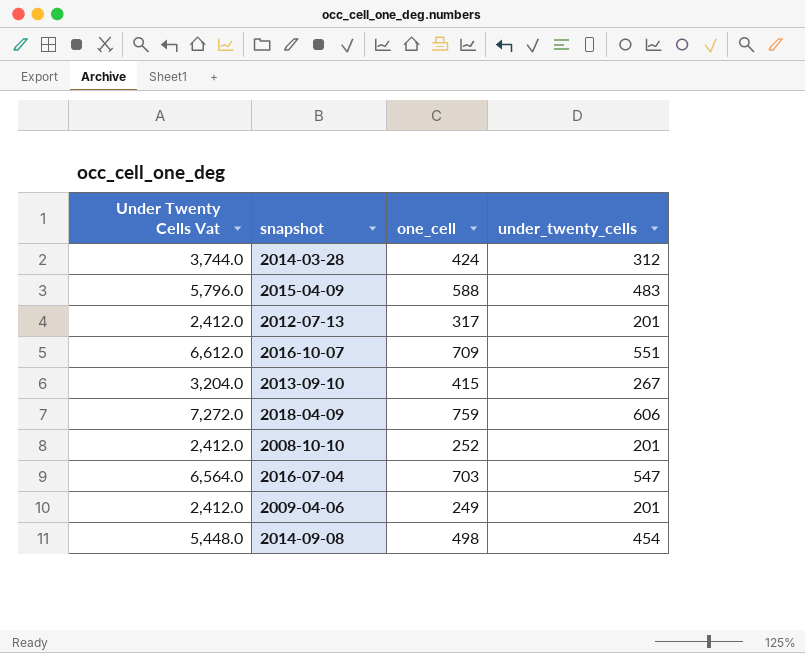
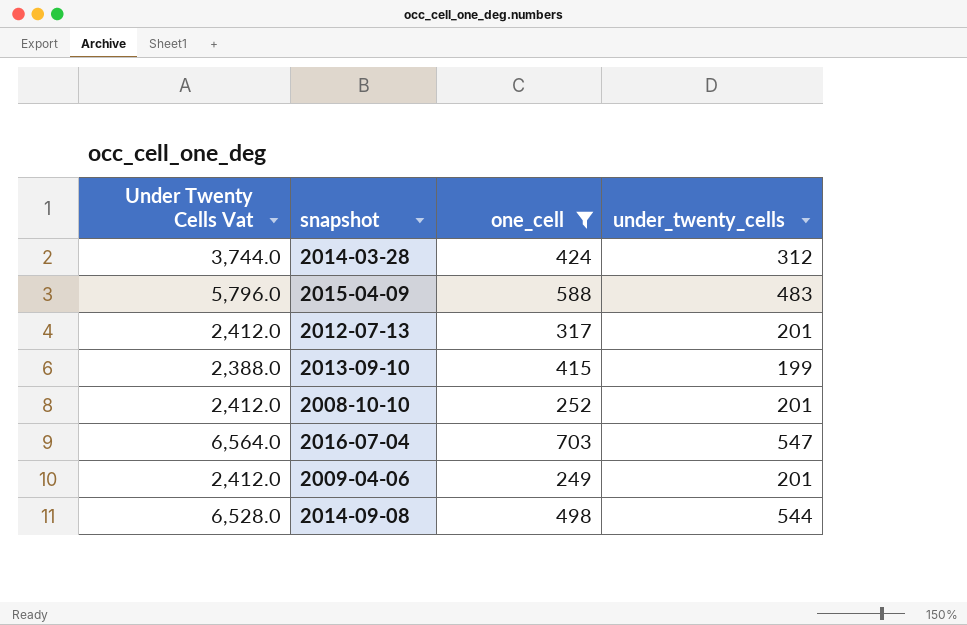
filter: none -> one_cell <= 703
2013-09-10 | Under Twenty Cells Vat: 3,204.0 -> 2,388.0
2013-09-10 | under_twenty_cells: 267 -> 199
2014-09-08 | Under Twenty Cells Vat: 5,448.0 -> 6,528.0
2014-09-08 | under_twenty_cells: 454 -> 544

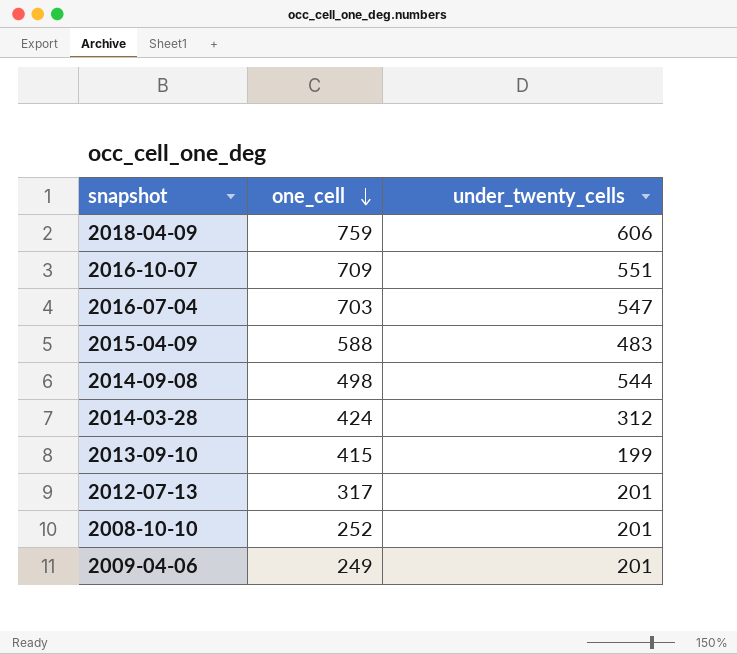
filter: one_cell <= 703 -> none
row order: none -> one_cell descending
column Under Twenty Cells Vat | formula: [under_twenty_cells] * 12 -> none

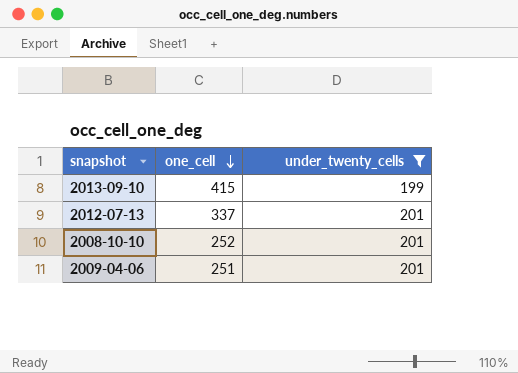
filter: none -> under_twenty_cells <= 201
2012-07-13 | one_cell: 317 -> 337
2009-04-06 | one_cell: 249 -> 251

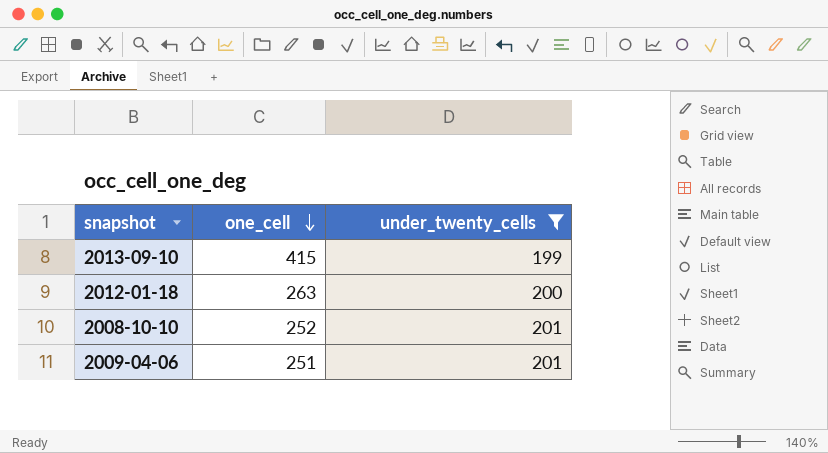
row 2012-07-13: 337 | 201 -> none
row 2012-01-18: none -> 263 | 200

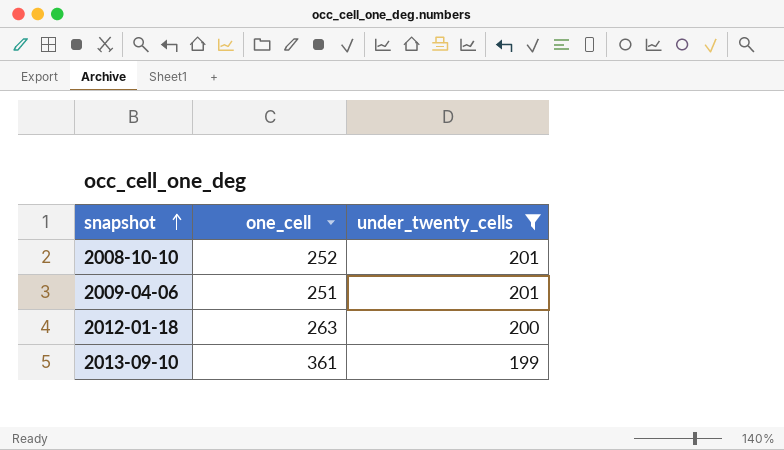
row order: one_cell descending -> snapshot ascending
2013-09-10 | one_cell: 415 -> 361

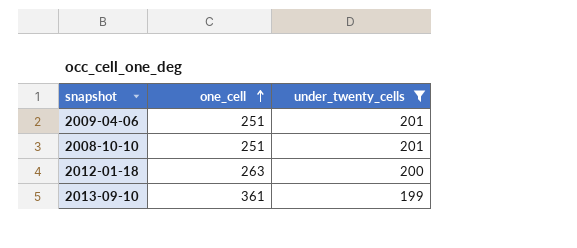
row order: snapshot ascending -> one_cell ascending
2008-10-10 | one_cell: 252 -> 251

